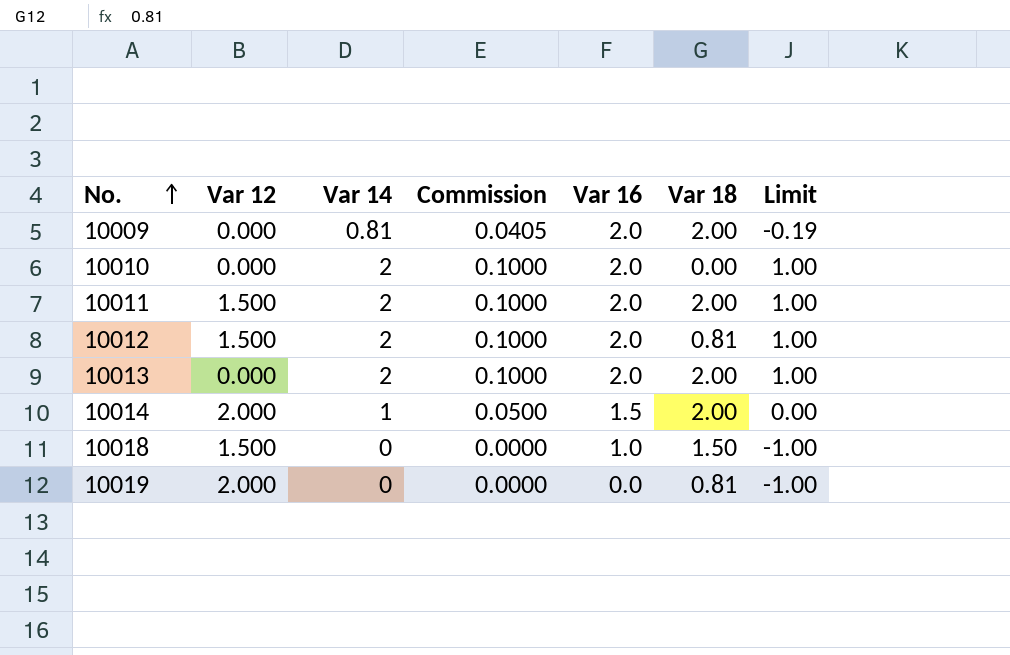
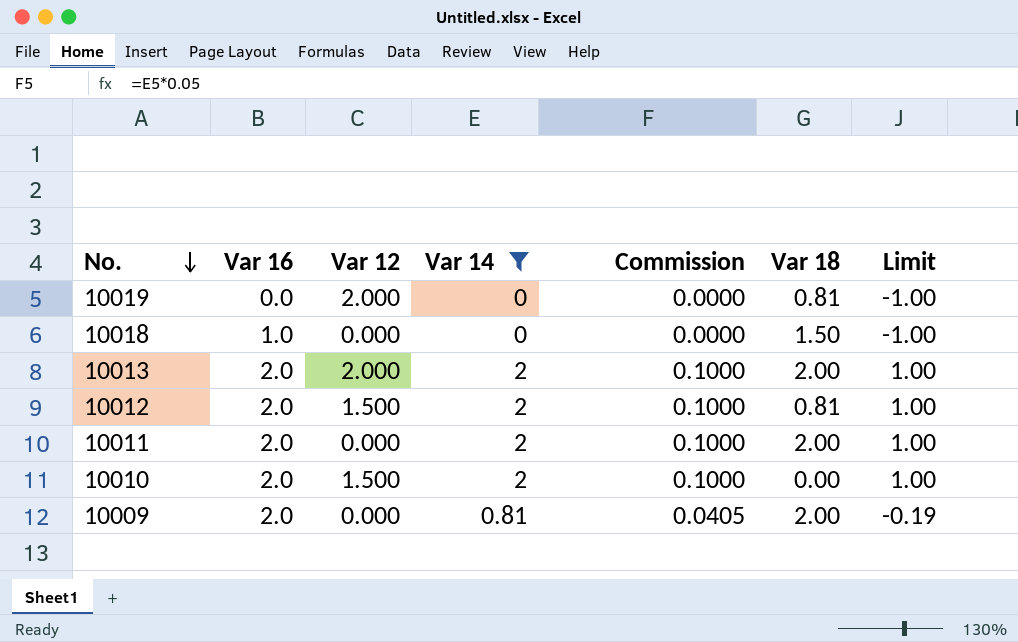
filter: none -> Var 14 != 1
row order: No. ascending -> No. descending
column Var 16 | position: 5 -> 2
10018 | Var 12: 1.500 -> 0.000
10013 | Var 12: 0.000 -> 2.000
10011 | Var 12: 1.500 -> 0.000
10010 | Var 12: 0.000 -> 1.500

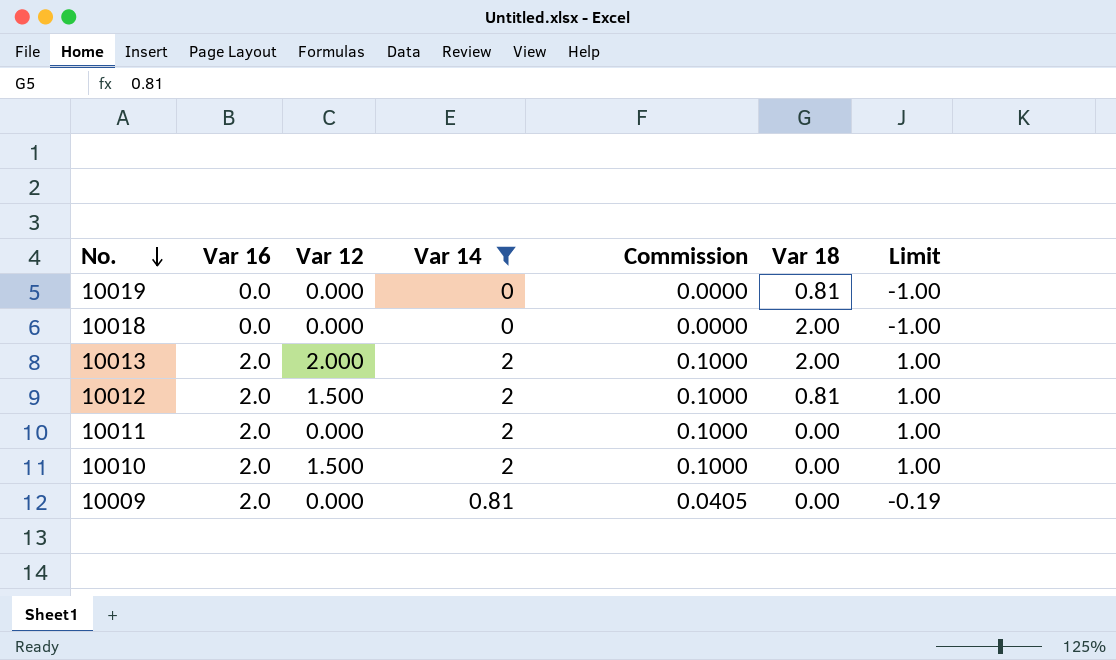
10019 | Var 12: 2.000 -> 0.000
10018 | Var 16: 1.0 -> 0.0
10018 | Var 18: 1.50 -> 2.00
10011 | Var 18: 2.00 -> 0.00
10009 | Var 18: 2.00 -> 0.00

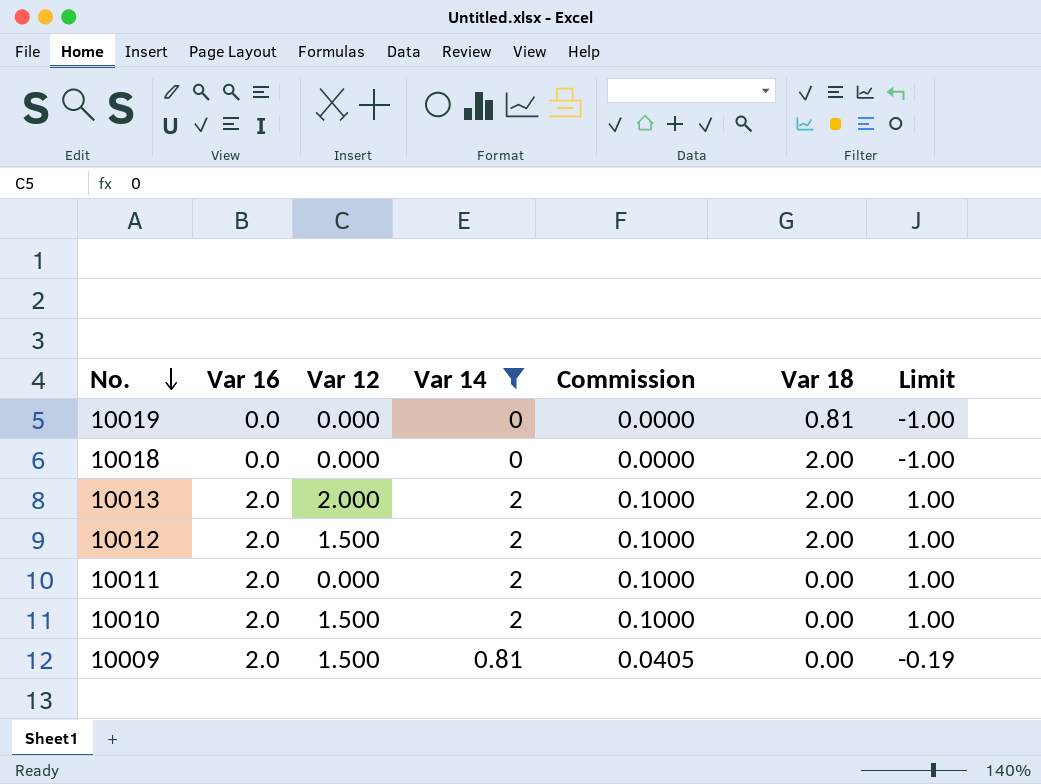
10012 | Var 18: 0.81 -> 2.00
10009 | Var 12: 0.000 -> 1.500

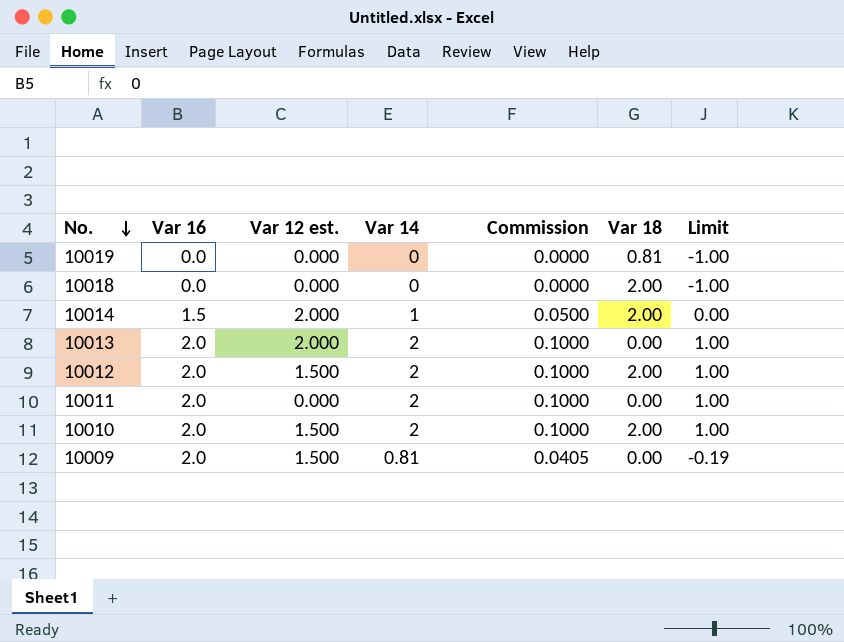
filter: Var 14 != 1 -> none
column name: Var 12 -> Var 12 est.
10013 | Var 18: 2.00 -> 0.00
10010 | Var 18: 0.00 -> 2.00

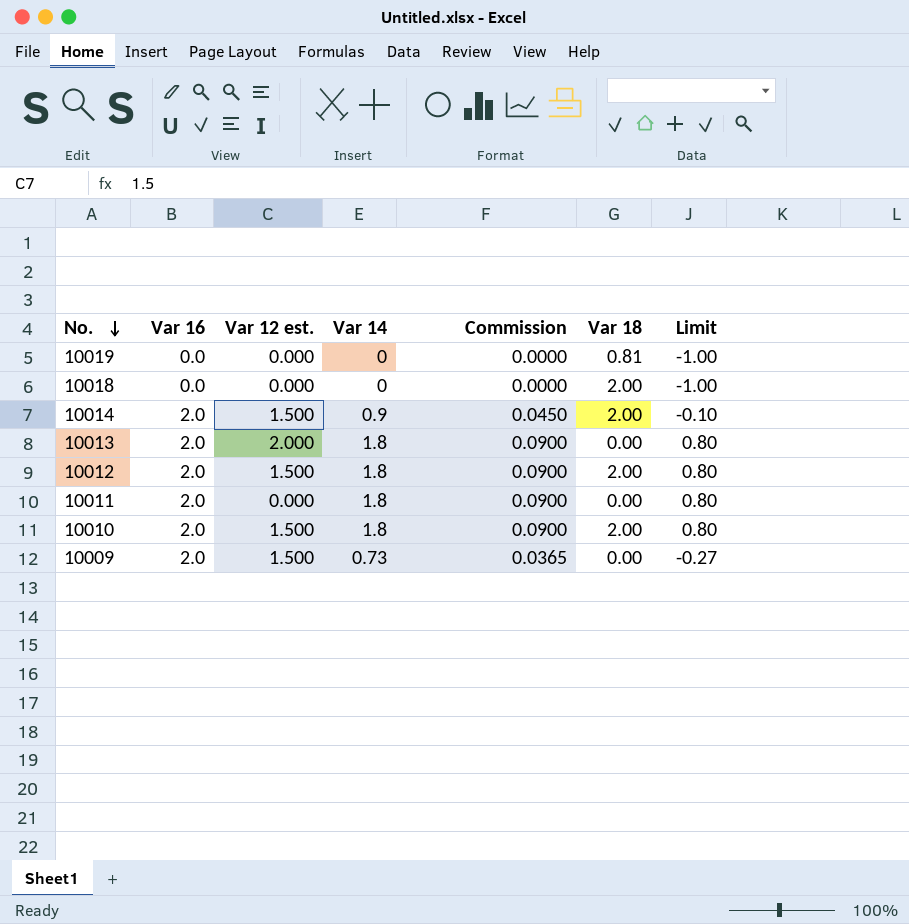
10014 | Var 16: 1.5 -> 2.0
10014 | Var 12 est.: 2.000 -> 1.500
10014 | Var 14: 1 -> 0.9
10014 | Commission: 0.0500 -> 0.0450
10014 | Limit: 0.00 -> -0.10
10013 | Var 14: 2 -> 1.8
10013 | Commission: 0.1000 -> 0.0900
10013 | Limit: 1.00 -> 0.80
10012 | Var 14: 2 -> 1.8
10012 | Commission: 0.1000 -> 0.0900
10012 | Limit: 1.00 -> 0.80
10011 | Var 14: 2 -> 1.8
10011 | Commission: 0.1000 -> 0.0900
10011 | Limit: 1.00 -> 0.80
10010 | Var 14: 2 -> 1.8
10010 | Commission: 0.1000 -> 0.0900
10010 | Limit: 1.00 -> 0.80
10009 | Var 14: 0.81 -> 0.73
10009 | Commission: 0.0405 -> 0.0365
10009 | Limit: -0.19 -> -0.27

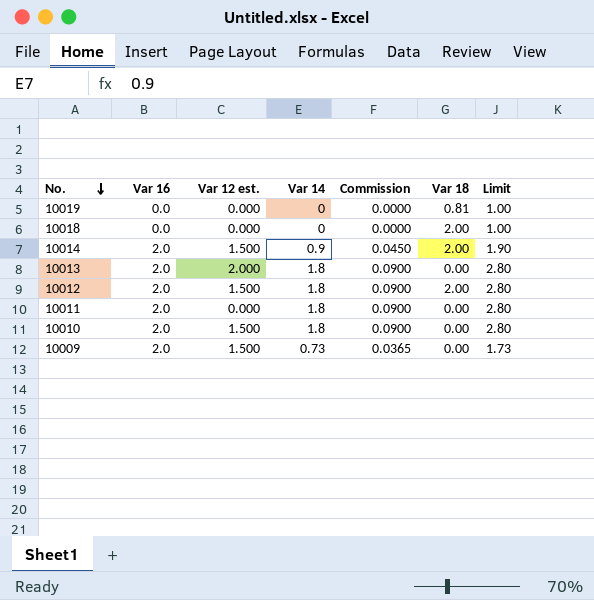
column Limit | formula: [Var 14] - 1 -> [Var 14] + 1
10010 | Var 18: 2.00 -> 0.00

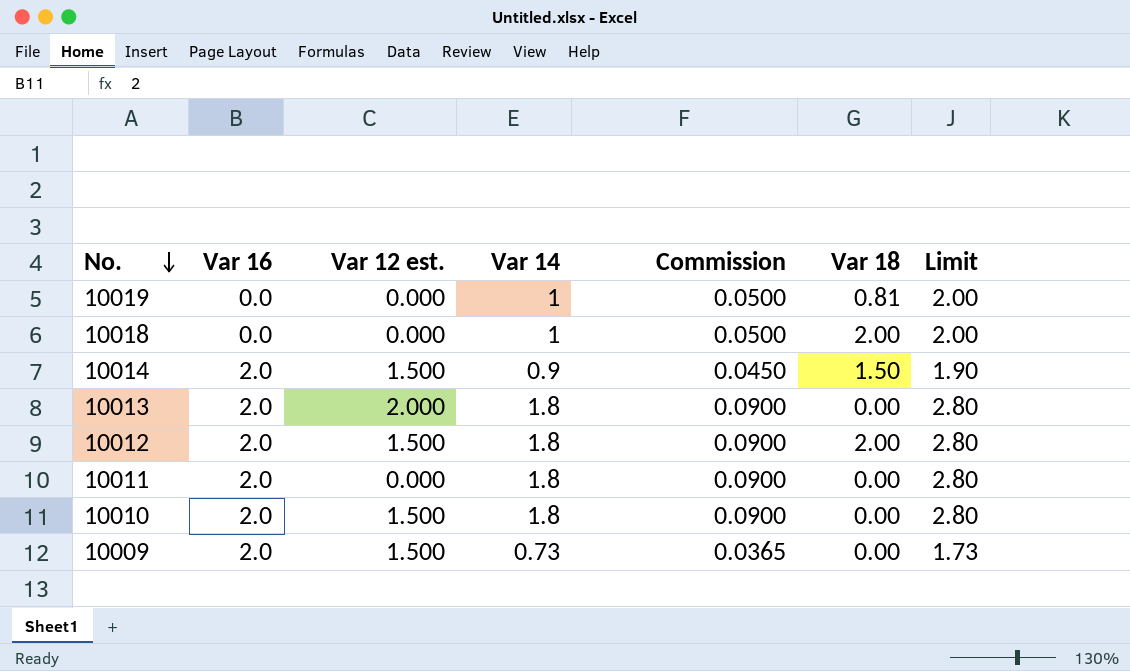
10019 | Var 14: 0 -> 1
10019 | Commission: 0.0000 -> 0.0500
10019 | Limit: 1.00 -> 2.00
10018 | Var 14: 0 -> 1
10018 | Commission: 0.0000 -> 0.0500
10018 | Limit: 1.00 -> 2.00
10014 | Var 18: 2.00 -> 1.50

